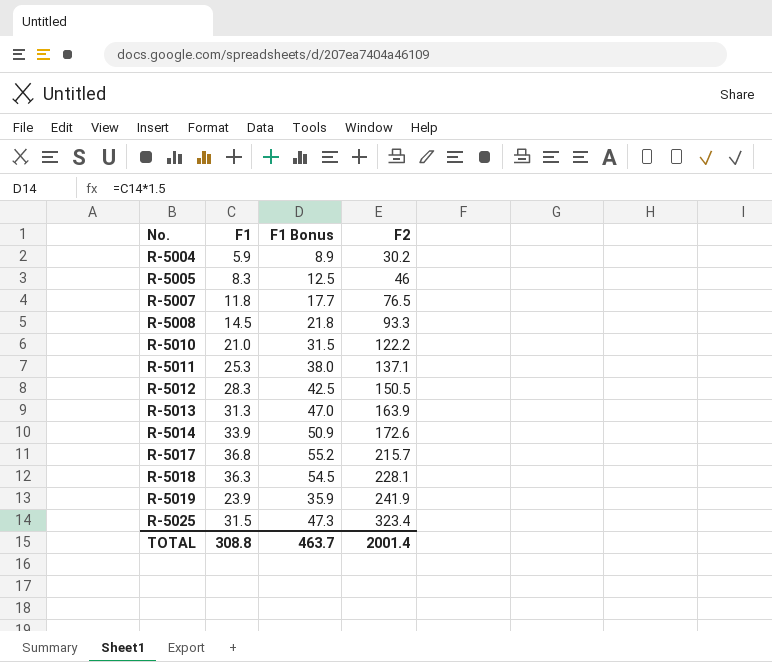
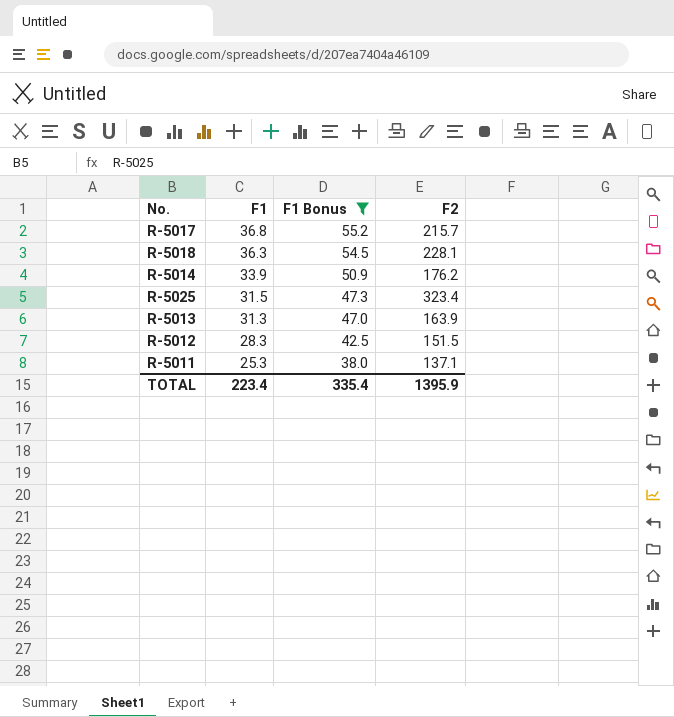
filter: none -> F1 Bonus >= 38.0
row order: No. ascending -> F1 descending
R-5014 | F2: 172.6 -> 176.2
R-5012 | F2: 150.5 -> 151.5
TOTAL | F1: 308.8 -> 223.4
TOTAL | F1 Bonus: 463.7 -> 335.4
TOTAL | F2: 2001.4 -> 1395.9

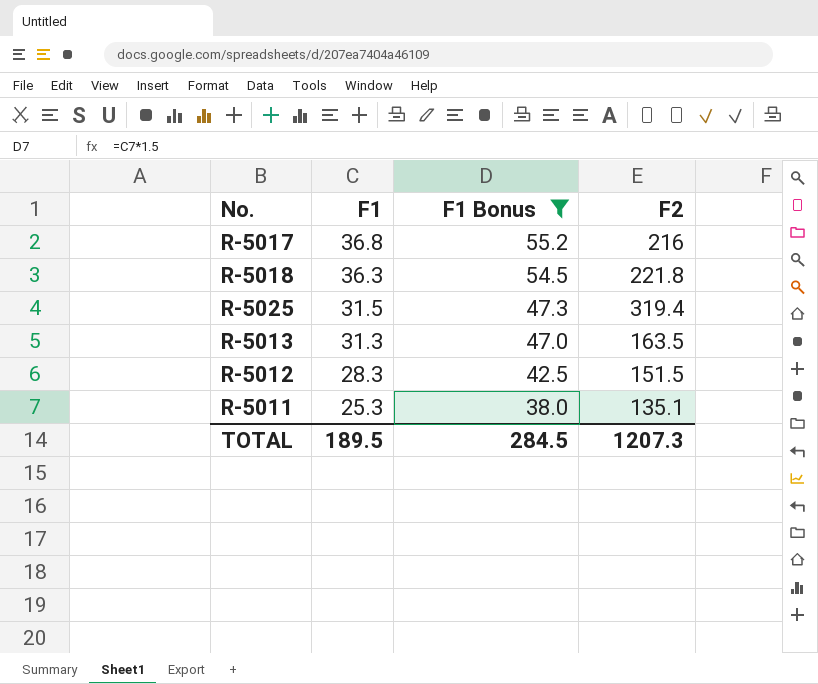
row R-5014: 33.9 | 50.9 | 176.2 -> none
R-5017 | F2: 215.7 -> 216
R-5018 | F2: 228.1 -> 221.8
R-5025 | F2: 323.4 -> 319.4
R-5013 | F2: 163.9 -> 163.5
R-5011 | F2: 137.1 -> 135.1
TOTAL | F1: 223.4 -> 189.5
TOTAL | F1 Bonus: 335.4 -> 284.5
TOTAL | F2: 1395.9 -> 1207.3

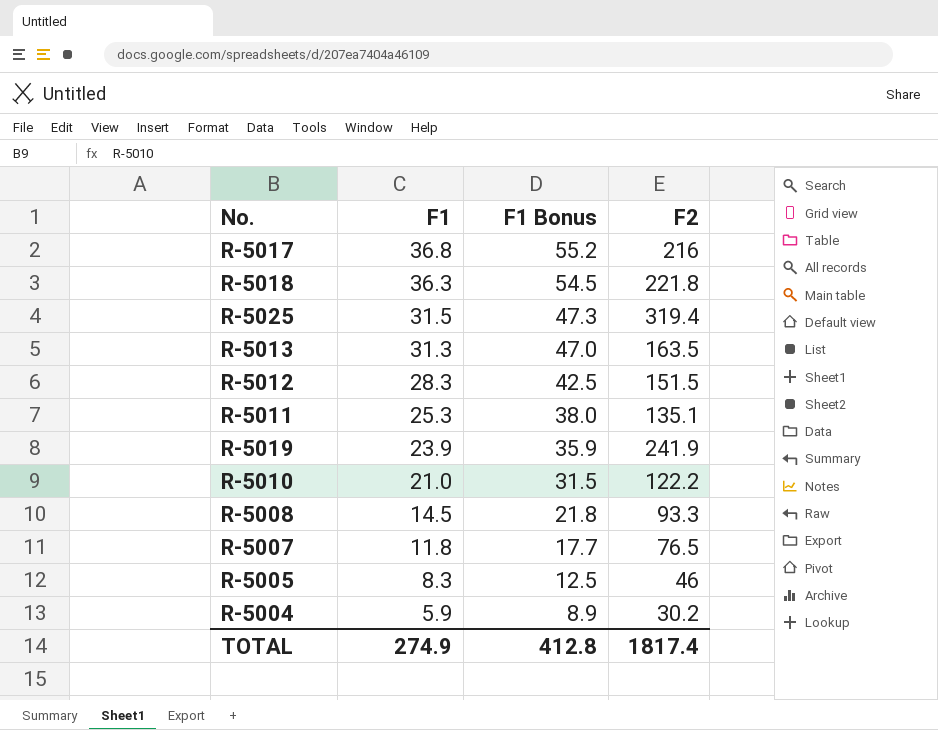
filter: F1 Bonus >= 38.0 -> none
TOTAL | F1: 189.5 -> 274.9
TOTAL | F1 Bonus: 284.5 -> 412.8
TOTAL | F2: 1207.3 -> 1817.4

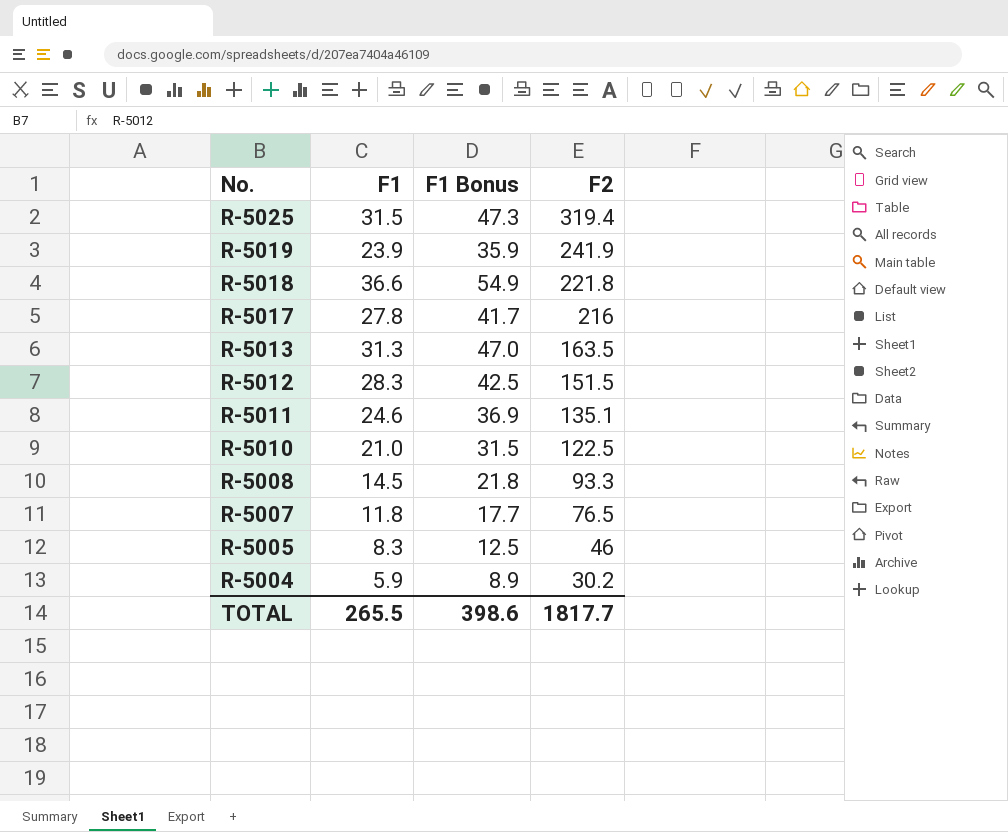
row order: F1 descending -> No. descending
R-5018 | F1: 36.3 -> 36.6
R-5018 | F1 Bonus: 54.5 -> 54.9
R-5017 | F1: 36.8 -> 27.8
R-5017 | F1 Bonus: 55.2 -> 41.7
R-5011 | F1: 25.3 -> 24.6
R-5011 | F1 Bonus: 38.0 -> 36.9
R-5010 | F2: 122.2 -> 122.5
TOTAL | F1: 274.9 -> 265.5
TOTAL | F1 Bonus: 412.8 -> 398.6
TOTAL | F2: 1817.4 -> 1817.7

